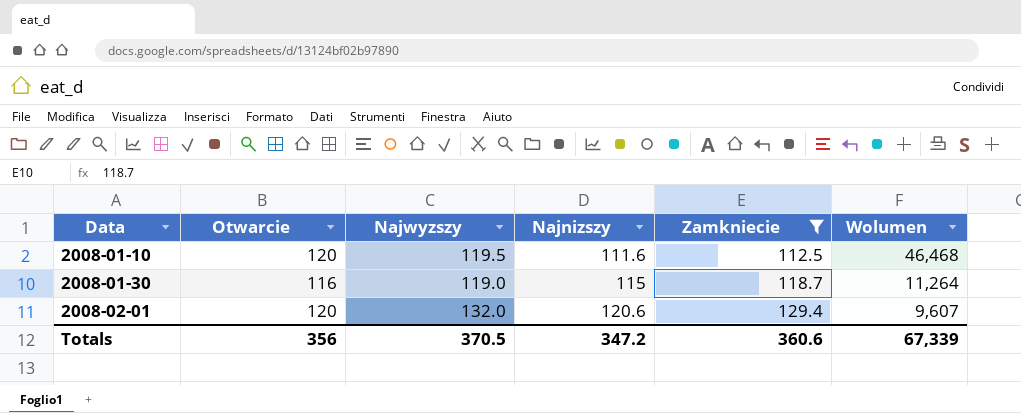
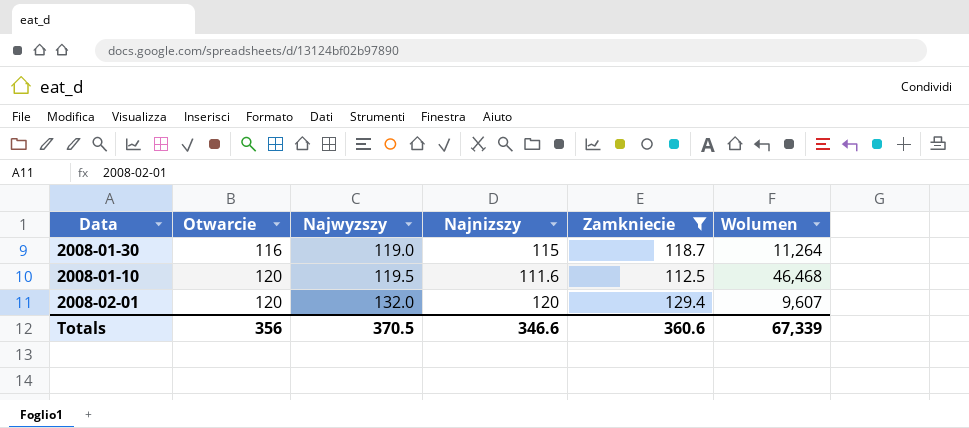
row order: Data ascending -> Otwarcie ascending
2008-02-01 | Najnizszy: 120.6 -> 120
Totals | Najnizszy: 347.2 -> 346.6

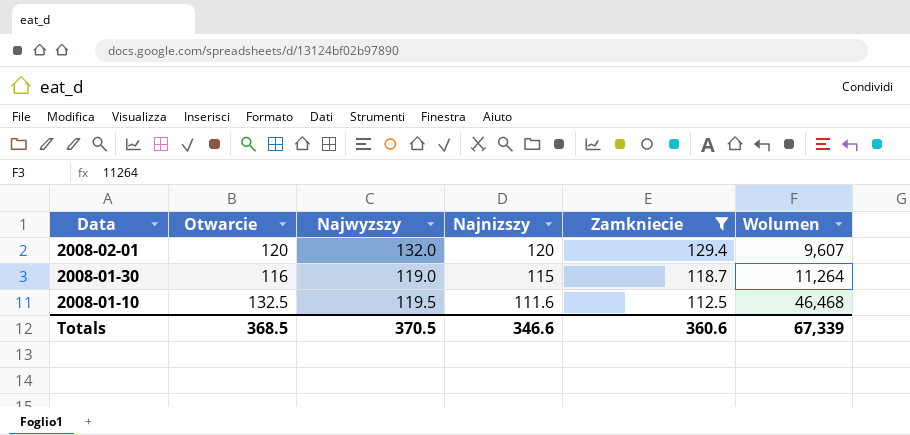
row order: Otwarcie ascending -> Data descending
2008-01-10 | Otwarcie: 120 -> 132.5
Totals | Otwarcie: 356 -> 368.5

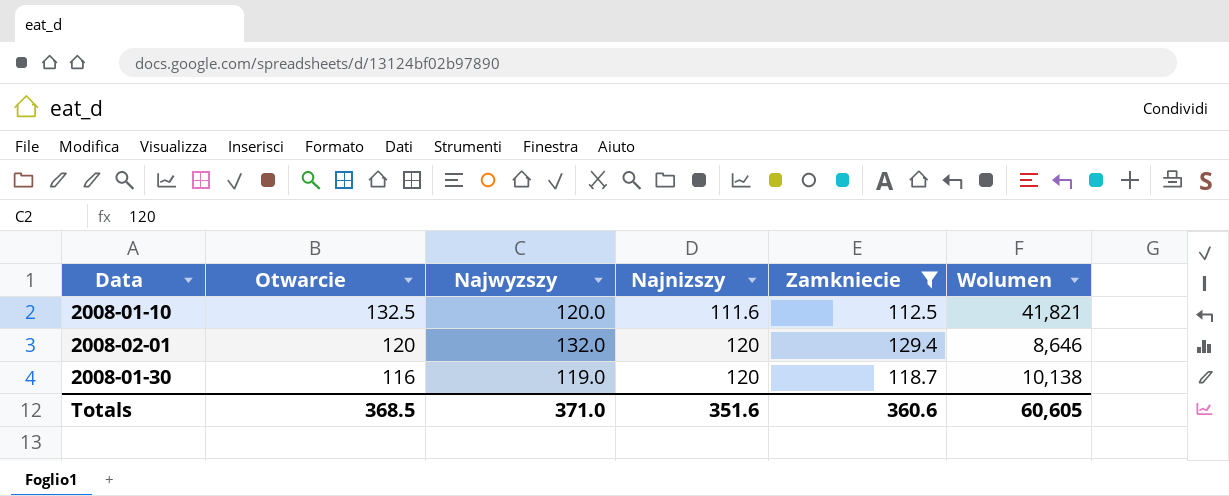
row order: Data descending -> Otwarcie descending
2008-01-10 | Najwyzszy: 119.5 -> 120.0
2008-01-10 | Wolumen: 46,468 -> 41,821
2008-02-01 | Wolumen: 9,607 -> 8,646
2008-01-30 | Najnizszy: 115 -> 120
2008-01-30 | Wolumen: 11,264 -> 10,138
Totals | Najwyzszy: 370.5 -> 371.0
Totals | Najnizszy: 346.6 -> 351.6
Totals | Wolumen: 67,339 -> 60,605

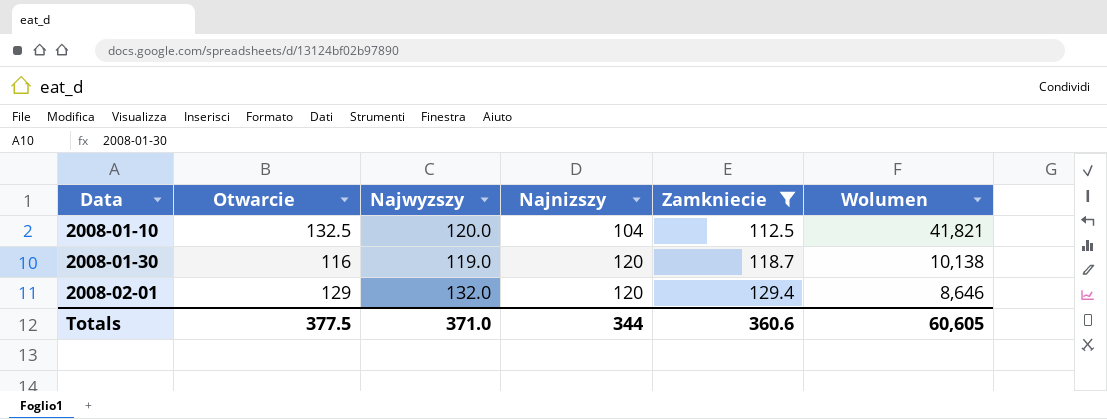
row order: Otwarcie descending -> Data ascending
2008-01-10 | Najnizszy: 111.6 -> 104
2008-02-01 | Otwarcie: 120 -> 129
Totals | Otwarcie: 368.5 -> 377.5
Totals | Najnizszy: 351.6 -> 344

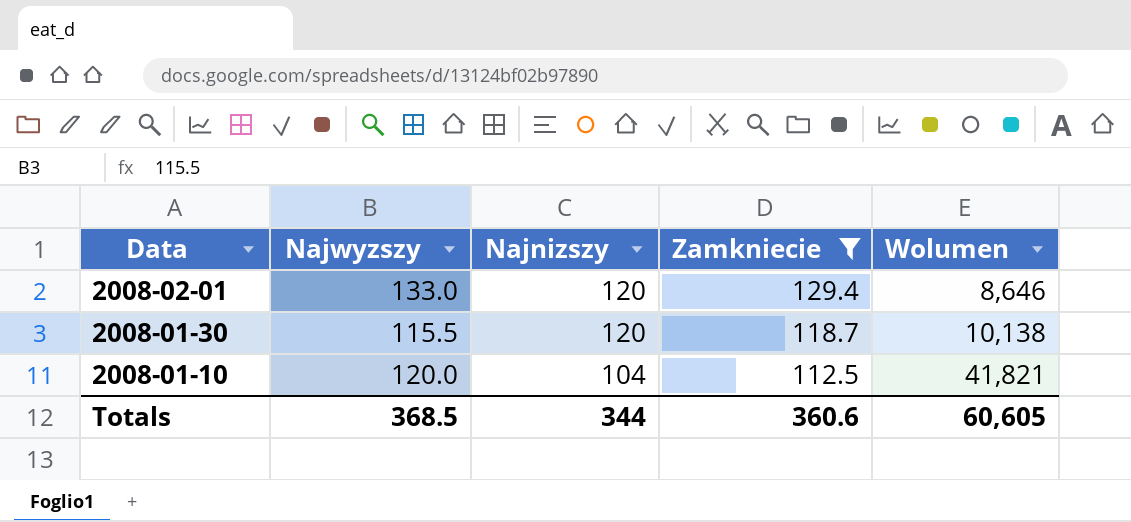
row order: Data ascending -> Data descending
column Otwarcie | position: 2 -> none
2008-02-01 | Najwyzszy: 132.0 -> 133.0
2008-01-30 | Najwyzszy: 119.0 -> 115.5
Totals | Najwyzszy: 371.0 -> 368.5

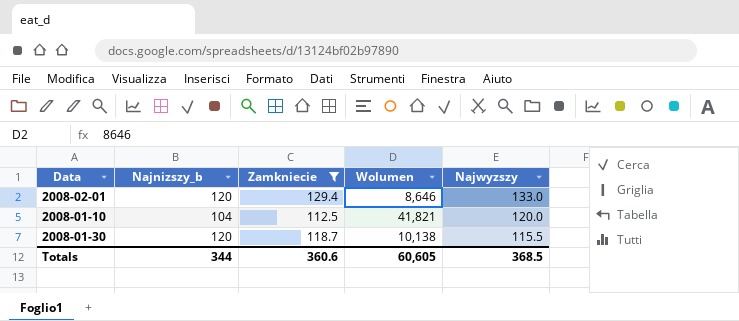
row order: Data descending -> Najwyzszy descending
column name: Najnizszy -> Najnizszy_b
column Najwyzszy | position: 2 -> 5

